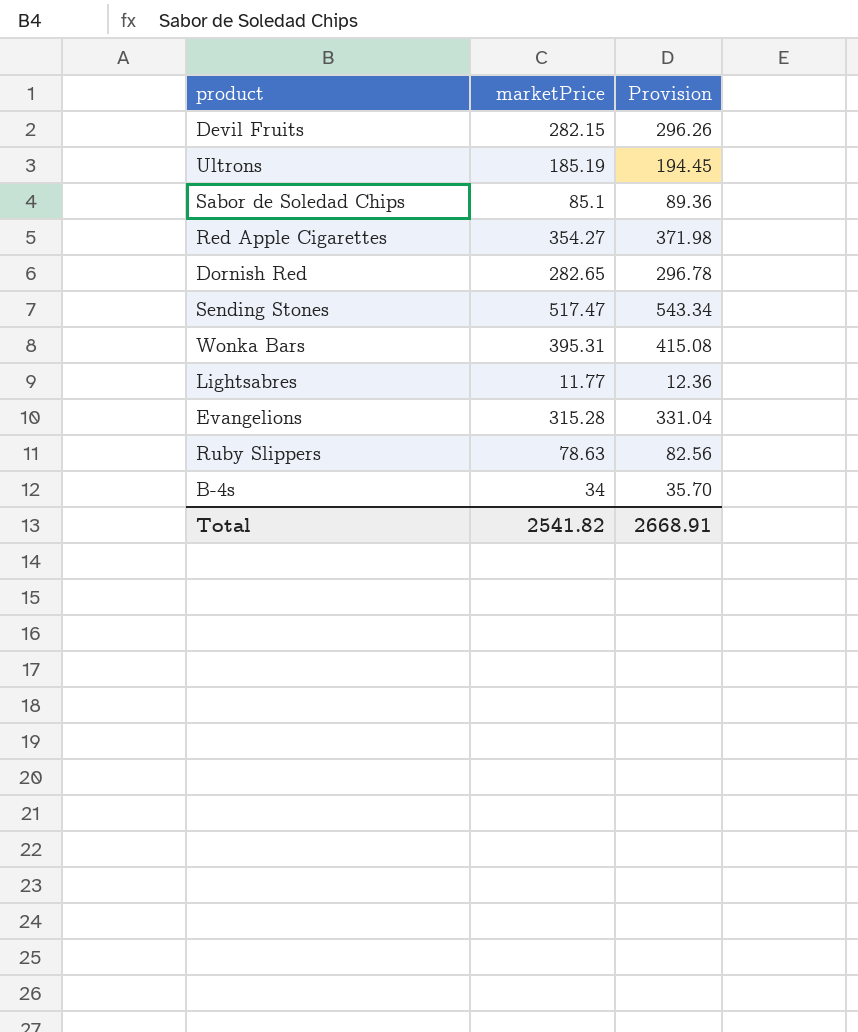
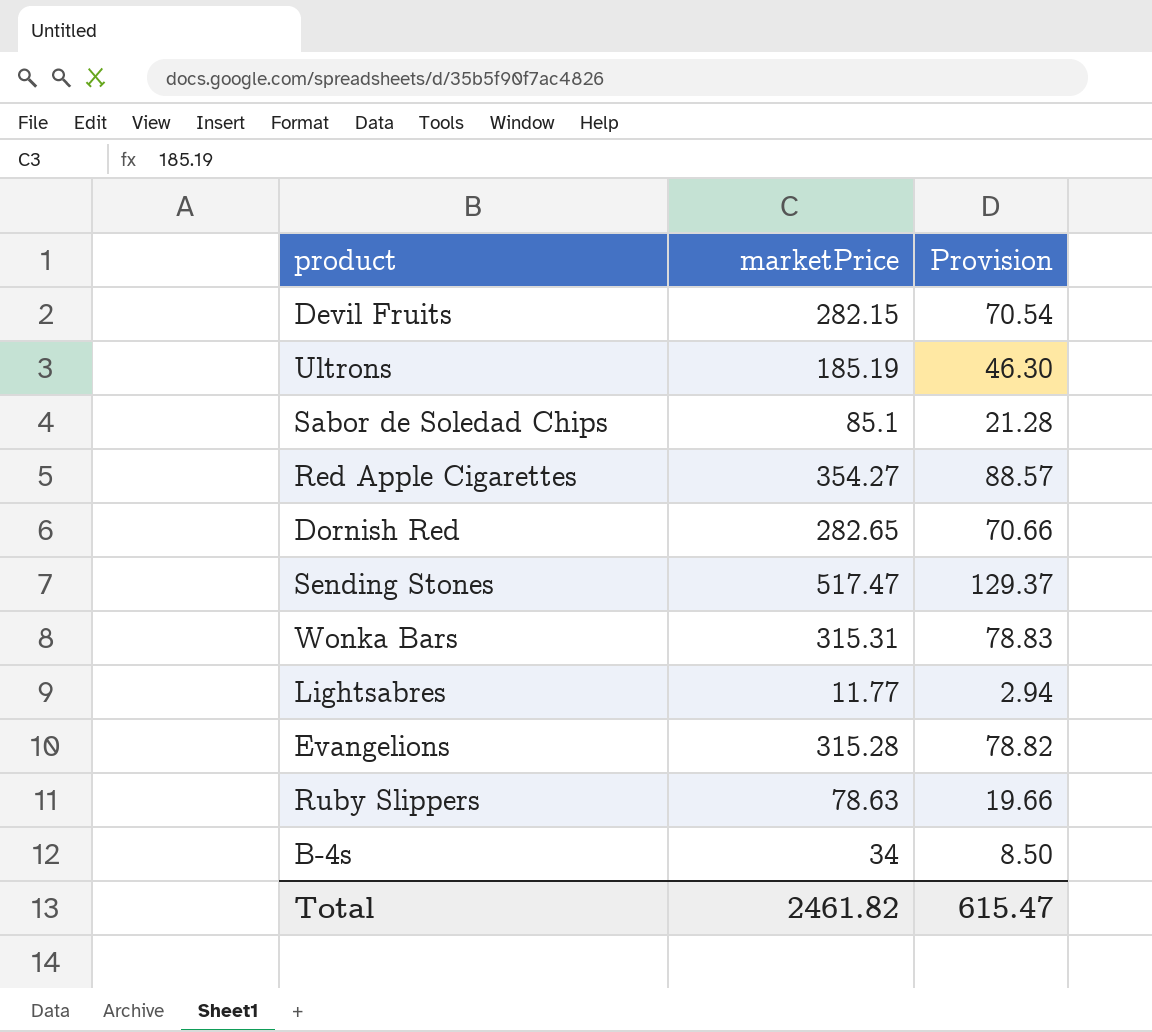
column Provision | formula: [marketPrice] * 1.05 -> [marketPrice] * 0.25
Wonka Bars | marketPrice: 395.31 -> 315.31
Total | marketPrice: 2541.82 -> 2461.82
Total | Provision: 2668.91 -> 615.47

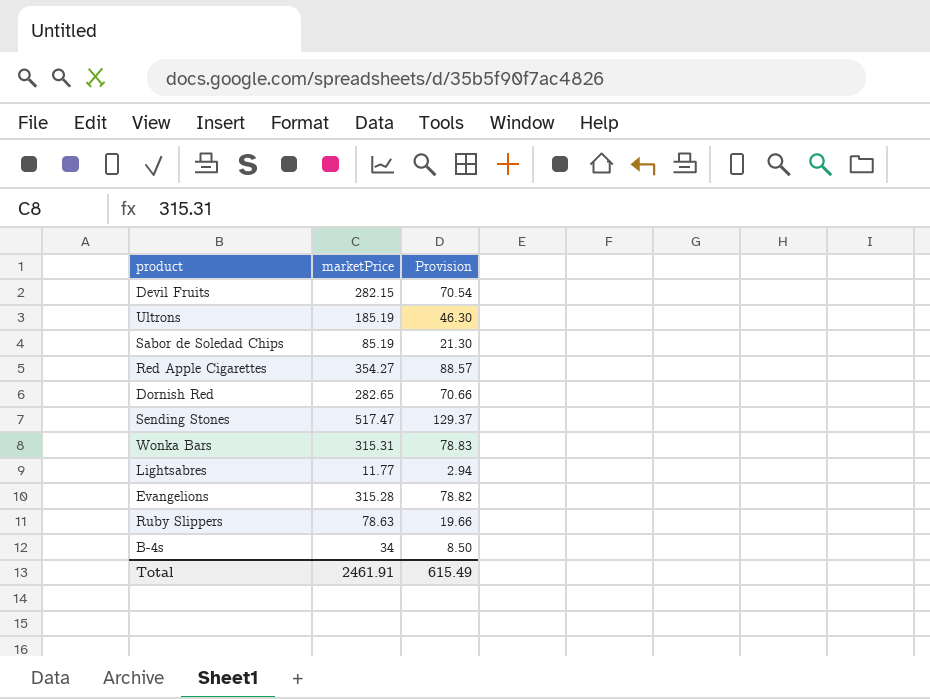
Sabor de Soledad Chips | marketPrice: 85.1 -> 85.19
Sabor de Soledad Chips | Provision: 21.28 -> 21.30
Total | marketPrice: 2461.82 -> 2461.91
Total | Provision: 615.47 -> 615.49

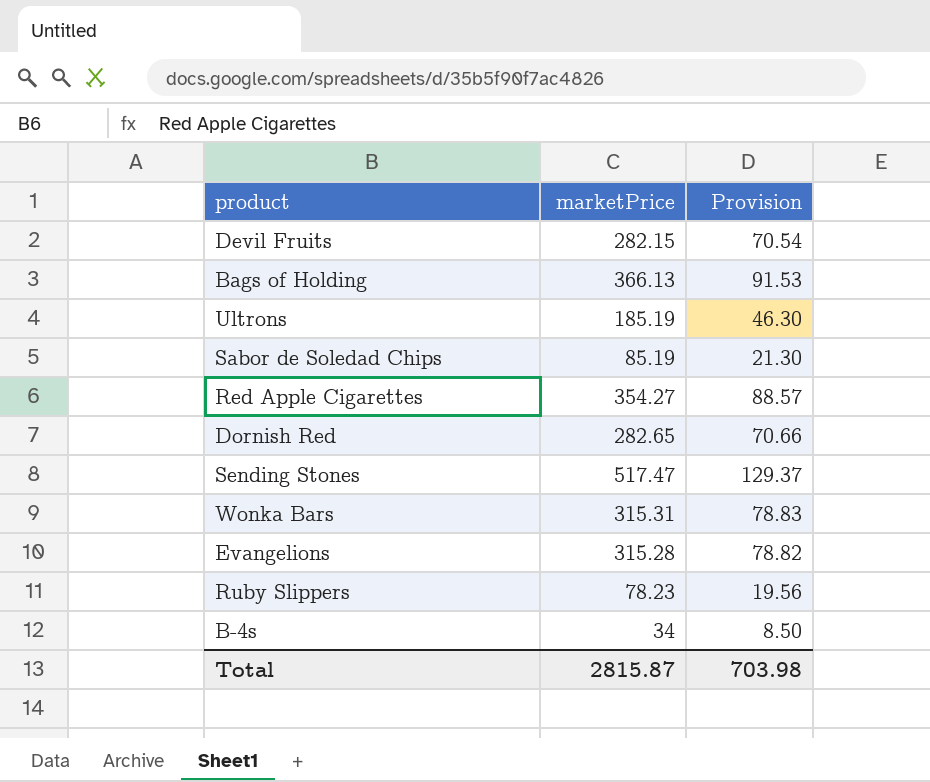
row Lightsabres: 11.77 | 2.94 -> none
row Bags of Holding: none -> 366.13 | 91.53
Ruby Slippers | marketPrice: 78.63 -> 78.23
Ruby Slippers | Provision: 19.66 -> 19.56
Total | marketPrice: 2461.91 -> 2815.87
Total | Provision: 615.49 -> 703.98

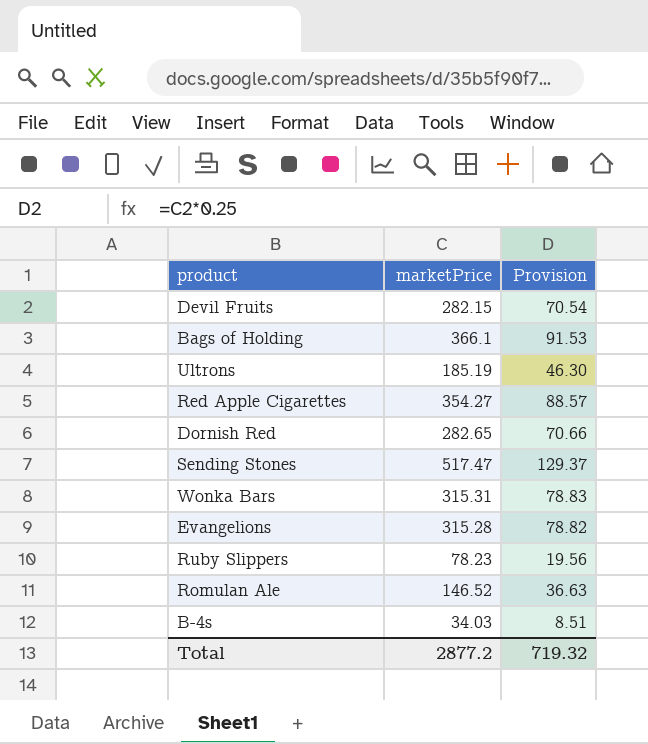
row Sabor de Soledad Chips: 85.19 | 21.30 -> none
Bags of Holding | marketPrice: 366.13 -> 366.1
row Romulan Ale: none -> 146.52 | 36.63
B-4s | marketPrice: 34 -> 34.03
B-4s | Provision: 8.50 -> 8.51
Total | marketPrice: 2815.87 -> 2877.2
Total | Provision: 703.98 -> 719.32

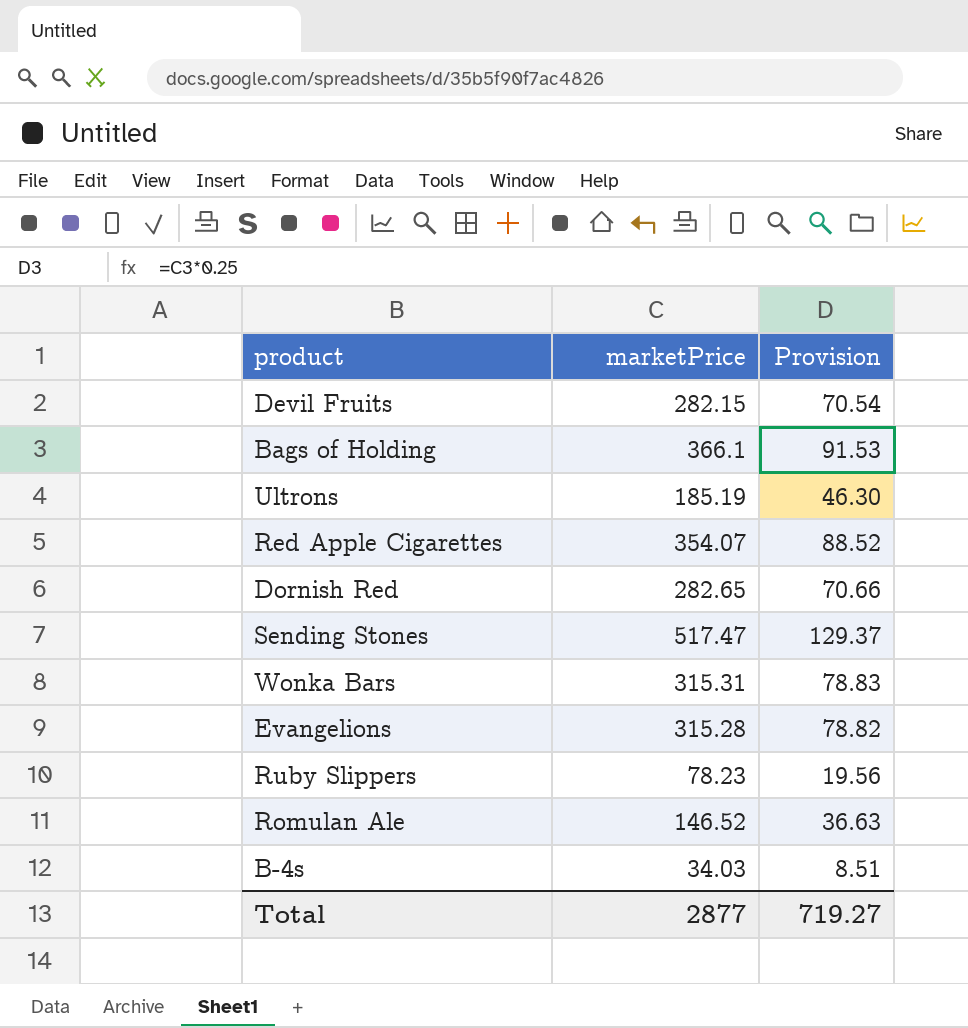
Red Apple Cigarettes | marketPrice: 354.27 -> 354.07
Red Apple Cigarettes | Provision: 88.57 -> 88.52
Total | marketPrice: 2877.2 -> 2877
Total | Provision: 719.32 -> 719.27

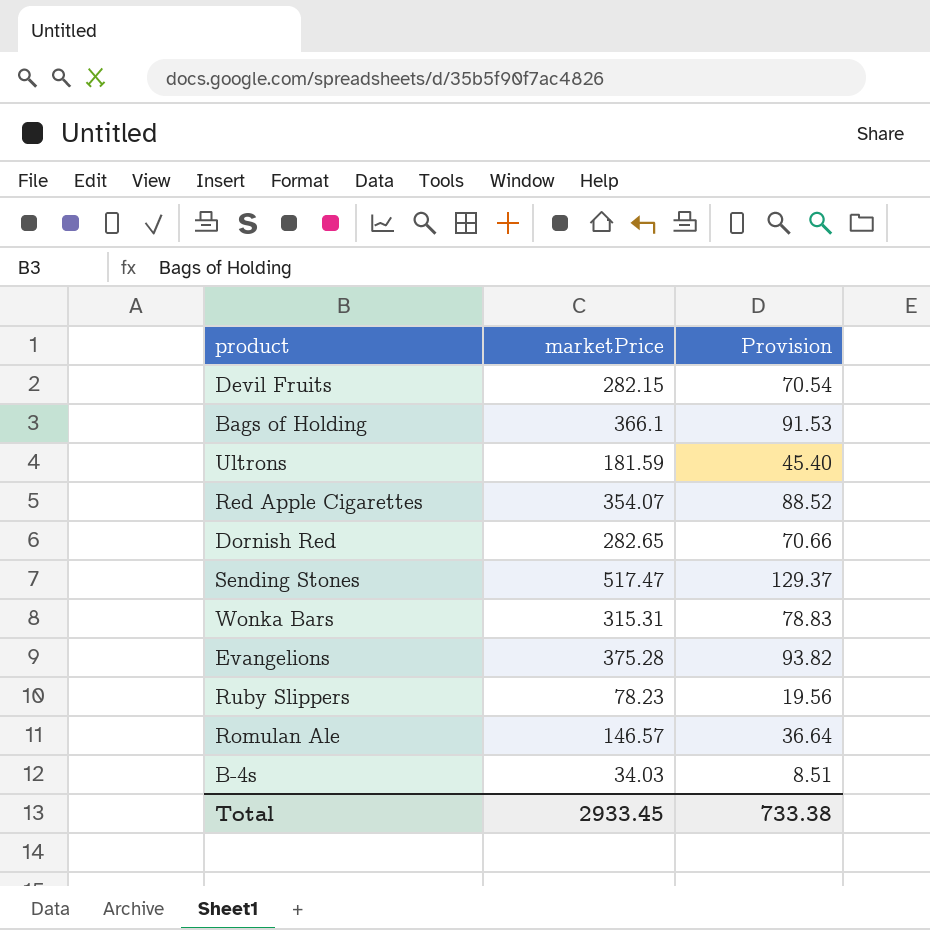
Ultrons | marketPrice: 185.19 -> 181.59
Ultrons | Provision: 46.30 -> 45.40
Evangelions | marketPrice: 315.28 -> 375.28
Evangelions | Provision: 78.82 -> 93.82
Romulan Ale | marketPrice: 146.52 -> 146.57
Romulan Ale | Provision: 36.63 -> 36.64
Total | marketPrice: 2877 -> 2933.45
Total | Provision: 719.27 -> 733.38

